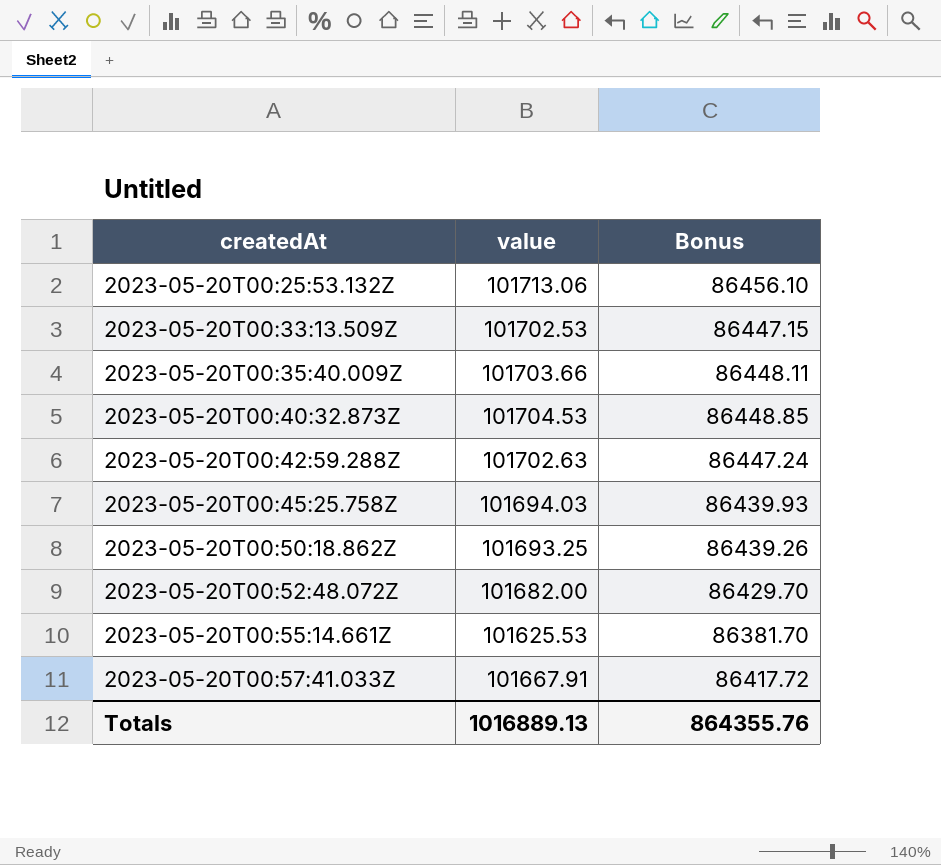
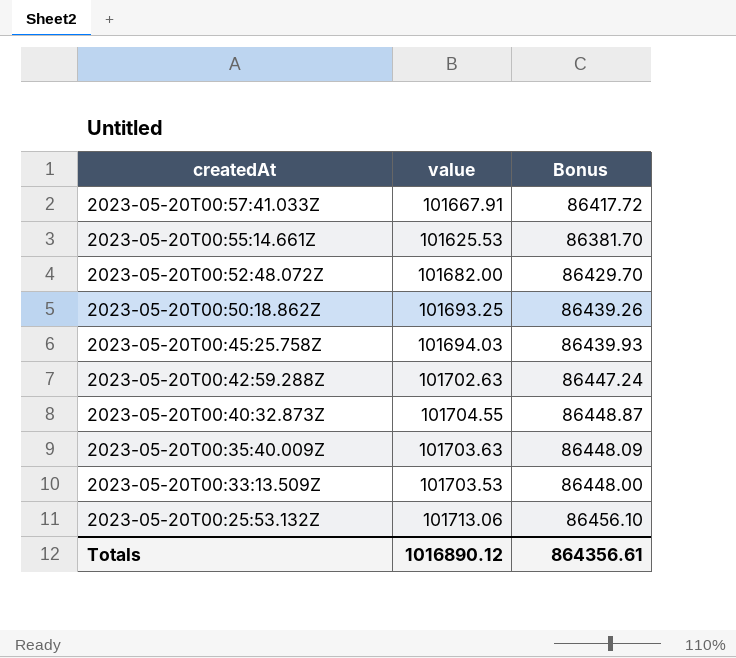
row order: createdAt ascending -> createdAt descending
2023-05-20T00:40:32.873Z | value: 101704.53 -> 101704.55
2023-05-20T00:40:32.873Z | Bonus: 86448.85 -> 86448.87
2023-05-20T00:35:40.009Z | value: 101703.66 -> 101703.63
2023-05-20T00:35:40.009Z | Bonus: 86448.11 -> 86448.09
2023-05-20T00:33:13.509Z | value: 101702.53 -> 101703.53
2023-05-20T00:33:13.509Z | Bonus: 86447.15 -> 86448.00
Totals | value: 1016889.13 -> 1016890.12
Totals | Bonus: 864355.76 -> 864356.61

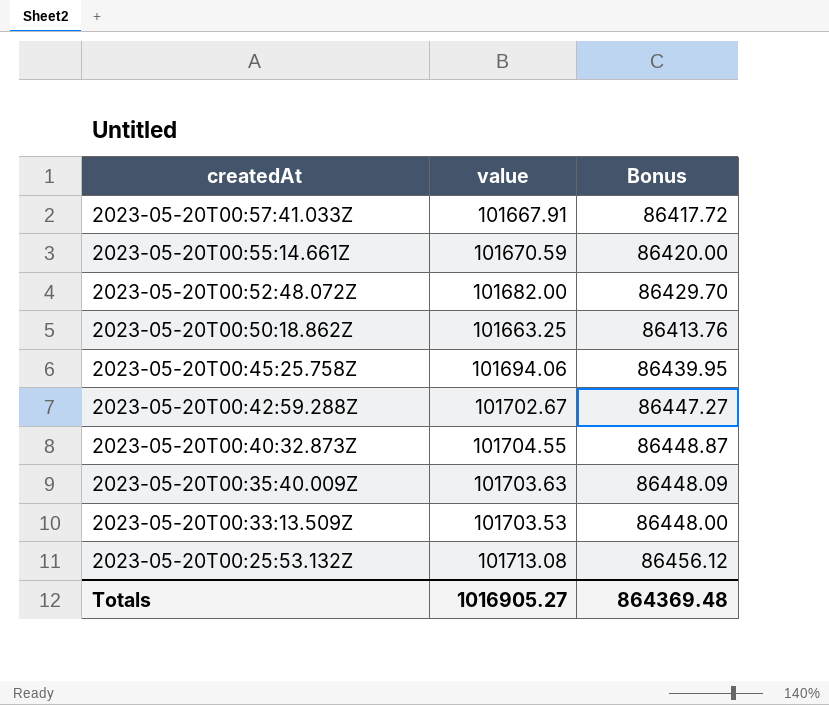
2023-05-20T00:55:14.661Z | value: 101625.53 -> 101670.59
2023-05-20T00:55:14.661Z | Bonus: 86381.70 -> 86420.00
2023-05-20T00:50:18.862Z | value: 101693.25 -> 101663.25
2023-05-20T00:50:18.862Z | Bonus: 86439.26 -> 86413.76
2023-05-20T00:45:25.758Z | value: 101694.03 -> 101694.06
2023-05-20T00:45:25.758Z | Bonus: 86439.93 -> 86439.95
2023-05-20T00:42:59.288Z | value: 101702.63 -> 101702.67
2023-05-20T00:42:59.288Z | Bonus: 86447.24 -> 86447.27
2023-05-20T00:25:53.132Z | value: 101713.06 -> 101713.08
2023-05-20T00:25:53.132Z | Bonus: 86456.10 -> 86456.12
Totals | value: 1016890.12 -> 1016905.27
Totals | Bonus: 864356.61 -> 864369.48

